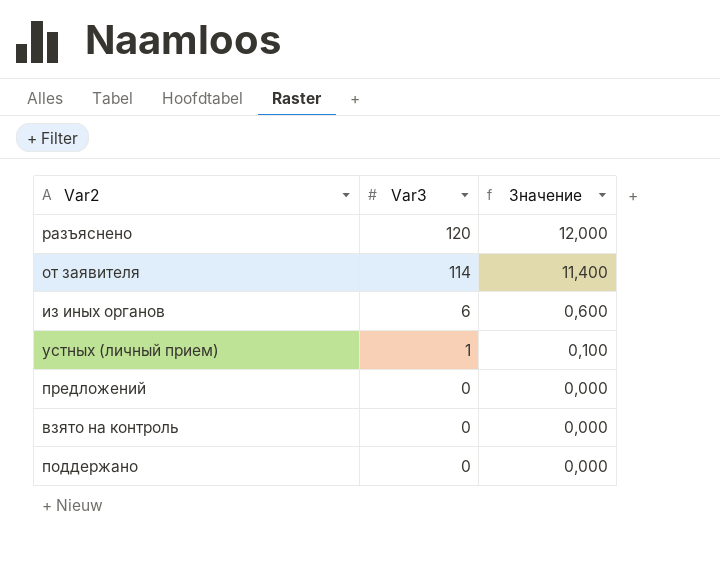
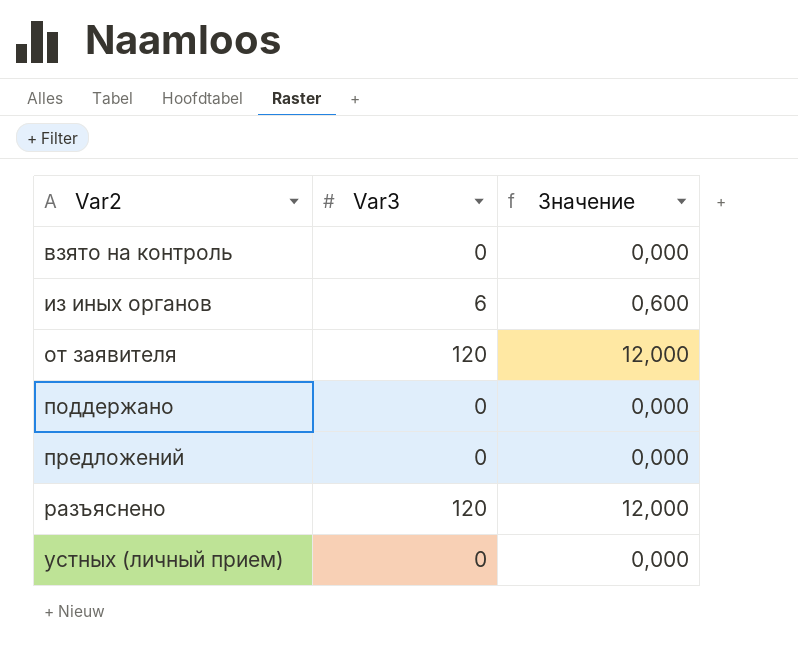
row order: Var3 descending -> Var2 ascending
от заявителя | Var3: 114 -> 120
от заявителя | Значение: 11,400 -> 12,000
устных (личный прием) | Var3: 1 -> 0
устных (личный прием) | Значение: 0,100 -> 0,000

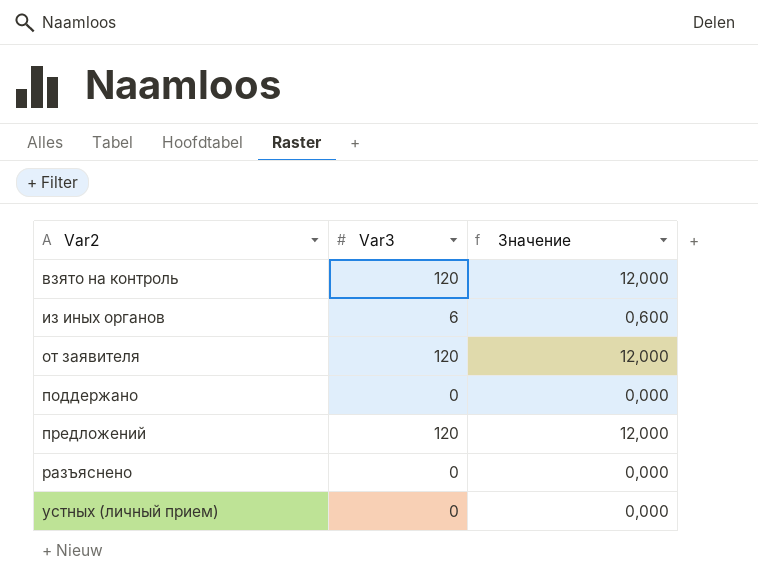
взято на контроль | Var3: 0 -> 120
взято на контроль | Значение: 0,000 -> 12,000
предложений | Var3: 0 -> 120
предложений | Значение: 0,000 -> 12,000
разъяснено | Var3: 120 -> 0
разъяснено | Значение: 12,000 -> 0,000

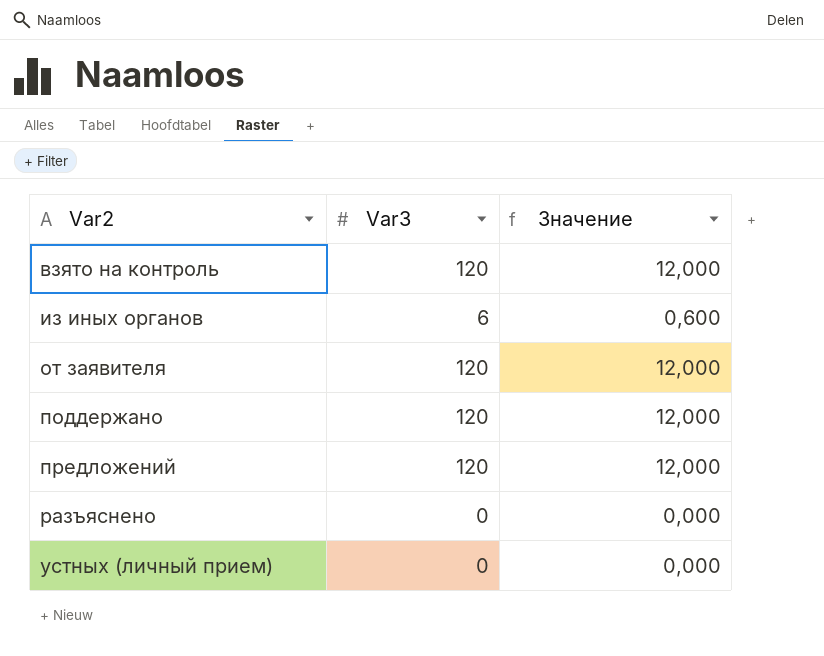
поддержано | Var3: 0 -> 120
поддержано | Значение: 0,000 -> 12,000

